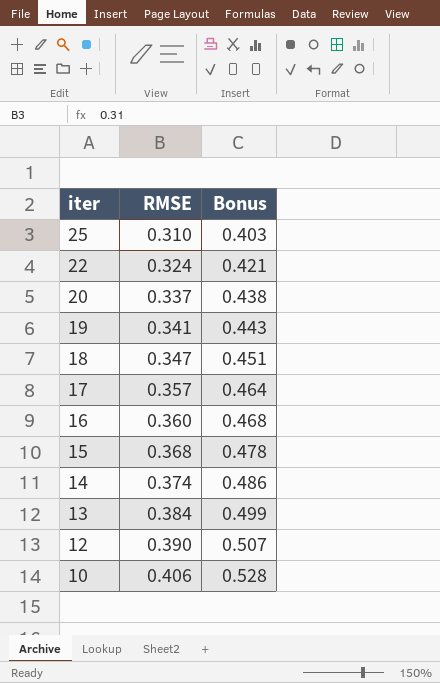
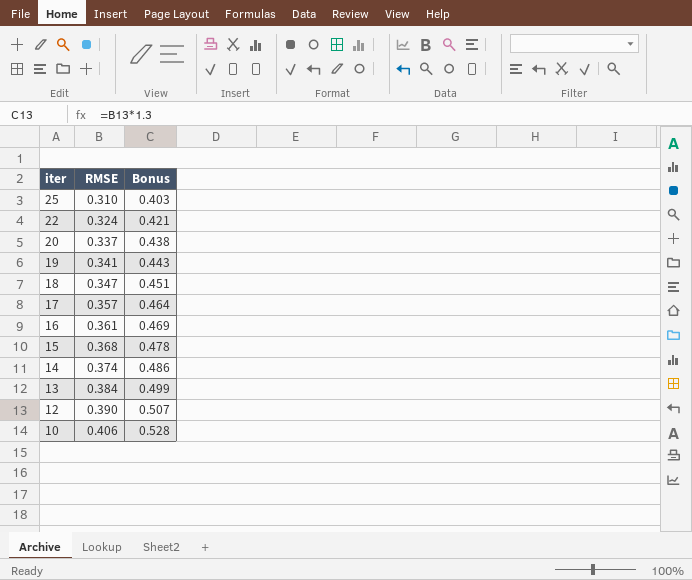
16 | RMSE: 0.360 -> 0.361
16 | Bonus: 0.468 -> 0.469

